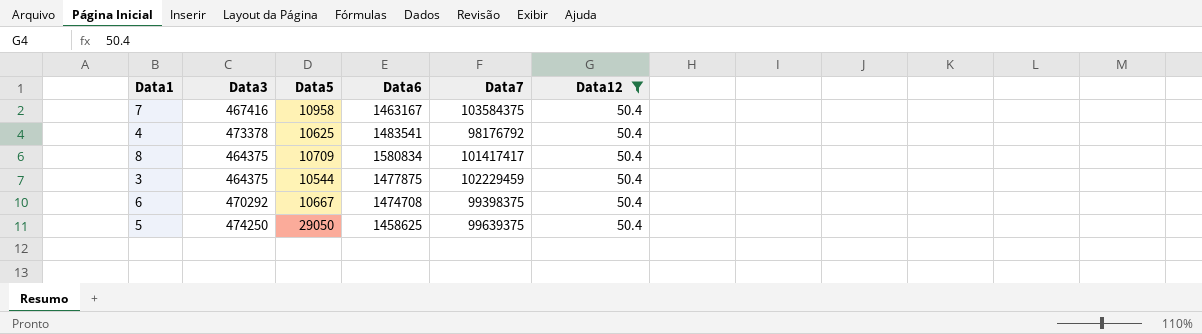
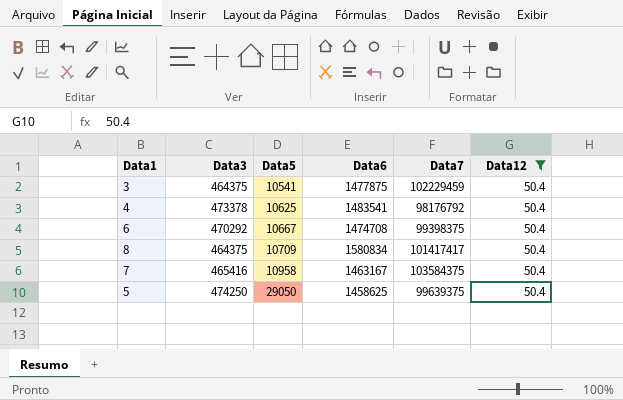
row order: none -> Data5 ascending
3 | Data5: 10544 -> 10541
7 | Data3: 467416 -> 465416

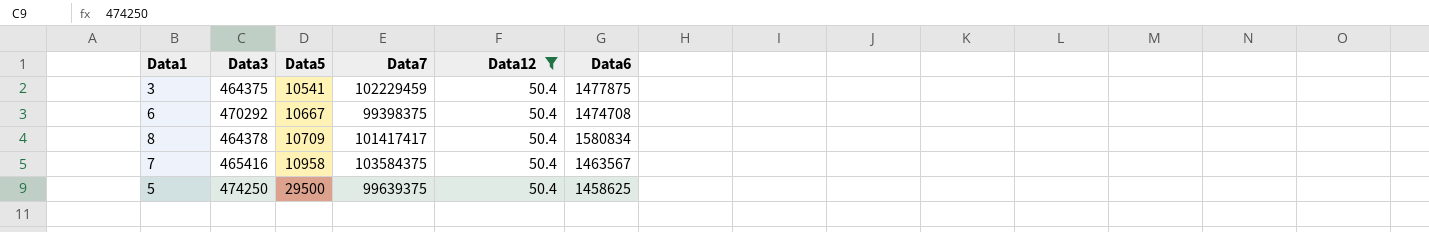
column Data6 | position: 4 -> 6
row 4: 473378 | 10625 | 1483541 | 98176792 | 50.4 -> none
8 | Data3: 464375 -> 464378
7 | Data6: 1463167 -> 1463567
5 | Data5: 29050 -> 29500

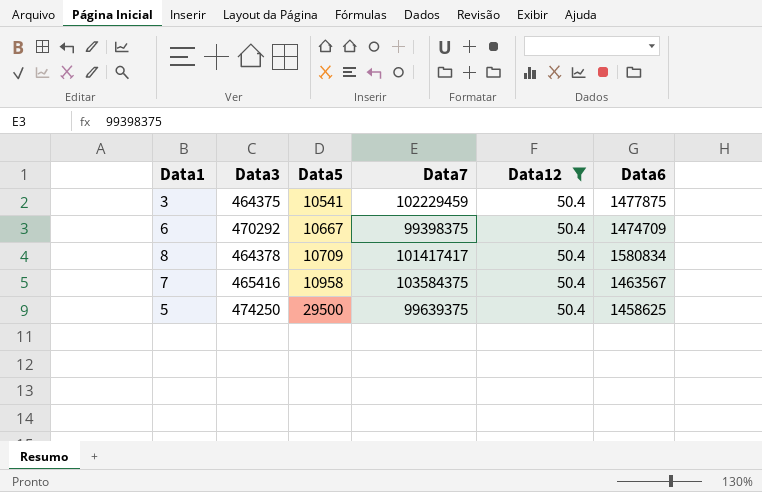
6 | Data6: 1474708 -> 1474709

